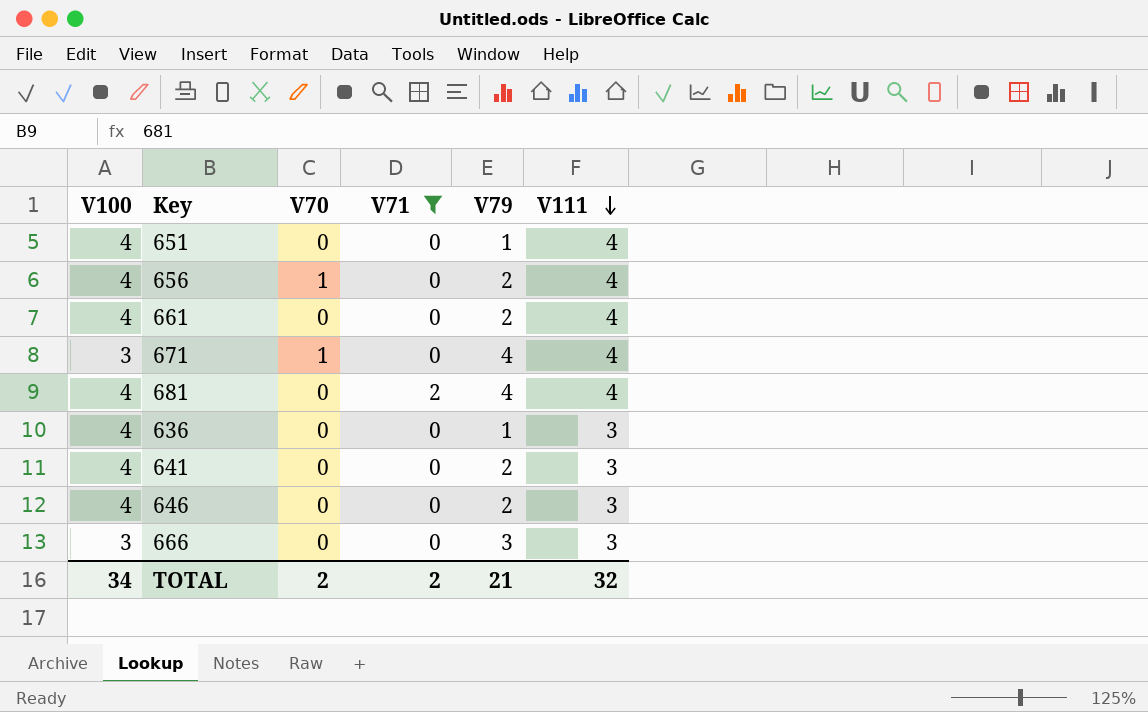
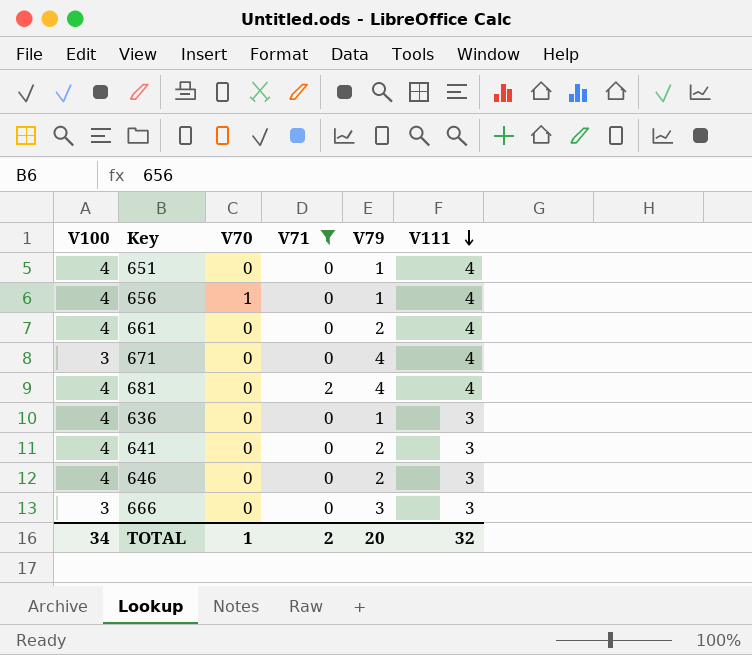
656 | V79: 2 -> 1
671 | V70: 1 -> 0
TOTAL | V70: 2 -> 1
TOTAL | V79: 21 -> 20

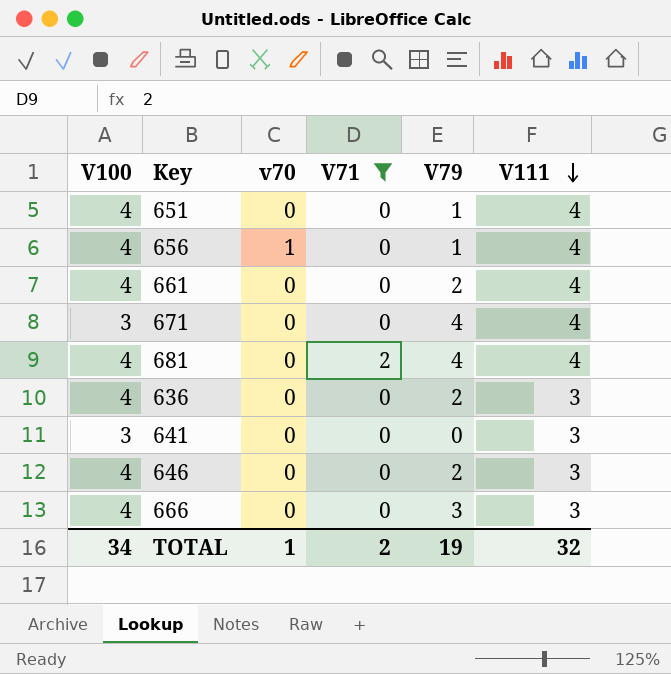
column name: V70 -> v70
636 | V79: 1 -> 2
641 | V100: 4 -> 3
641 | V79: 2 -> 0
666 | V100: 3 -> 4
TOTAL | V79: 20 -> 19

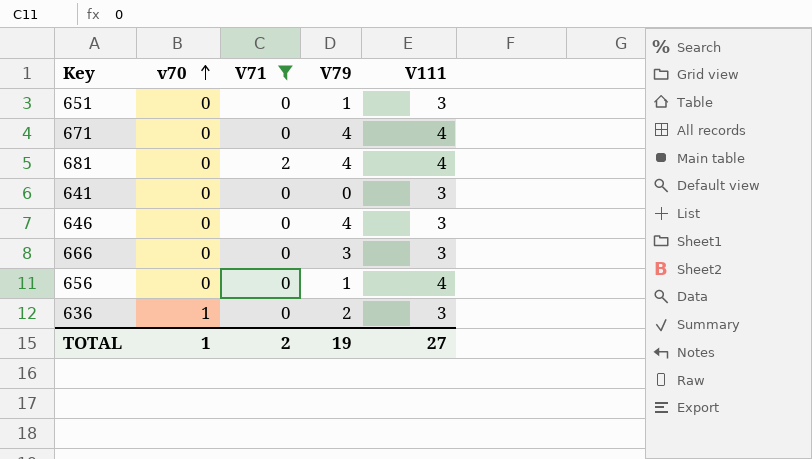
row order: V111 descending -> v70 ascending
column V100 | position: 1 -> none
row 661: 4 | 0 | 0 | 2 | 4 -> none
651 | V111: 4 -> 3
646 | V79: 2 -> 4
656 | v70: 1 -> 0
636 | v70: 0 -> 1
TOTAL | V111: 32 -> 27

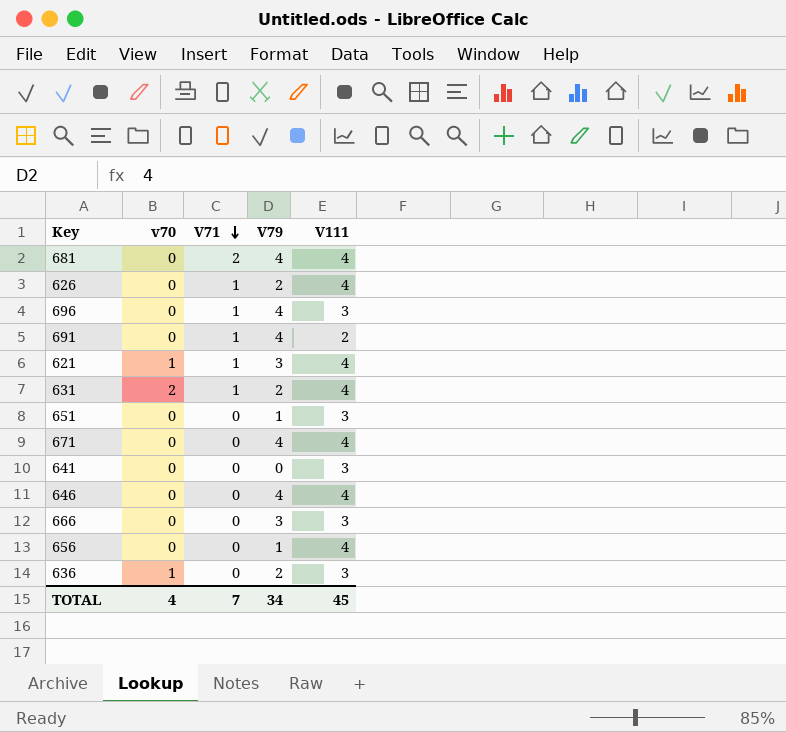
filter: V71 != 1 -> none
row order: v70 ascending -> V71 descending
646 | V111: 3 -> 4
TOTAL | v70: 1 -> 4
TOTAL | V71: 2 -> 7
TOTAL | V79: 19 -> 34
TOTAL | V111: 27 -> 45

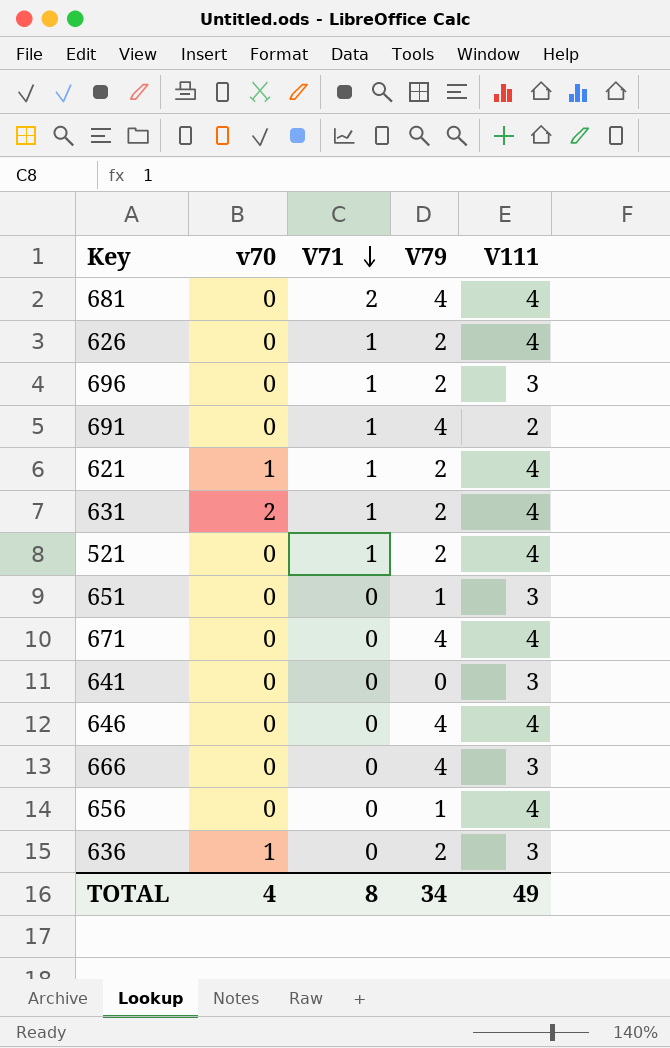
696 | V79: 4 -> 2
621 | V79: 3 -> 2
row 521: none -> 0 | 1 | 2 | 4
666 | V79: 3 -> 4
TOTAL | V71: 7 -> 8
TOTAL | V111: 45 -> 49

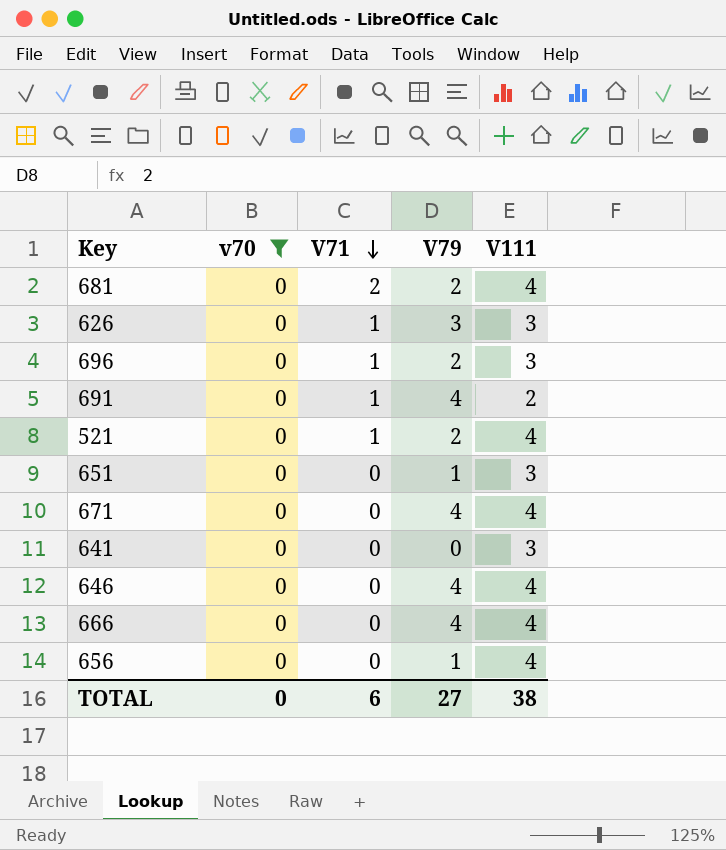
filter: none -> v70 = 0
681 | V79: 4 -> 2
626 | V79: 2 -> 3
626 | V111: 4 -> 3
666 | V111: 3 -> 4
TOTAL | v70: 4 -> 0
TOTAL | V71: 8 -> 6
TOTAL | V79: 34 -> 27
TOTAL | V111: 49 -> 38

